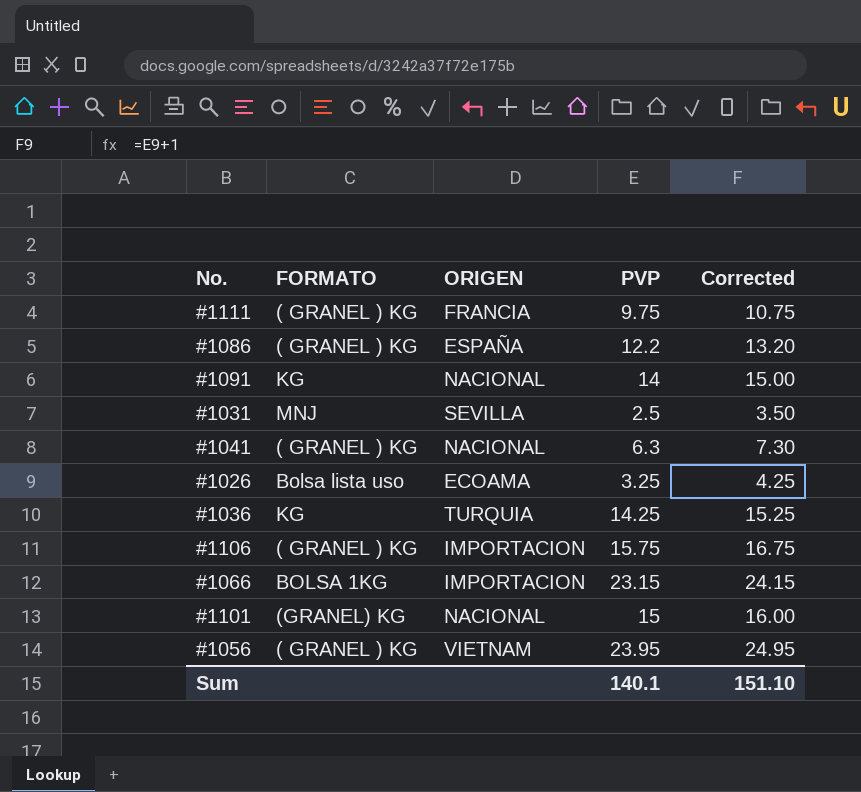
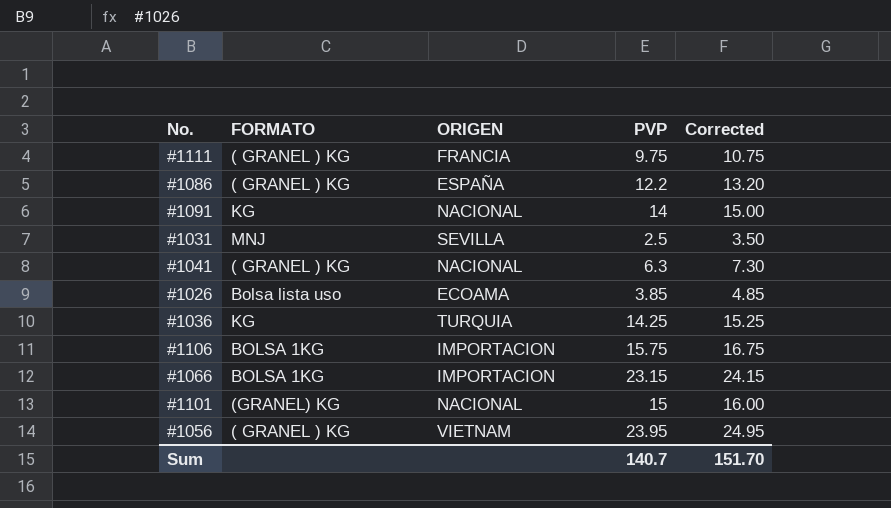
#1026 | PVP: 3.25 -> 3.85
#1026 | Corrected: 4.25 -> 4.85
#1106 | FORMATO: ( GRANEL ) KG -> BOLSA 1KG
Sum | PVP: 140.1 -> 140.7
Sum | Corrected: 151.10 -> 151.70

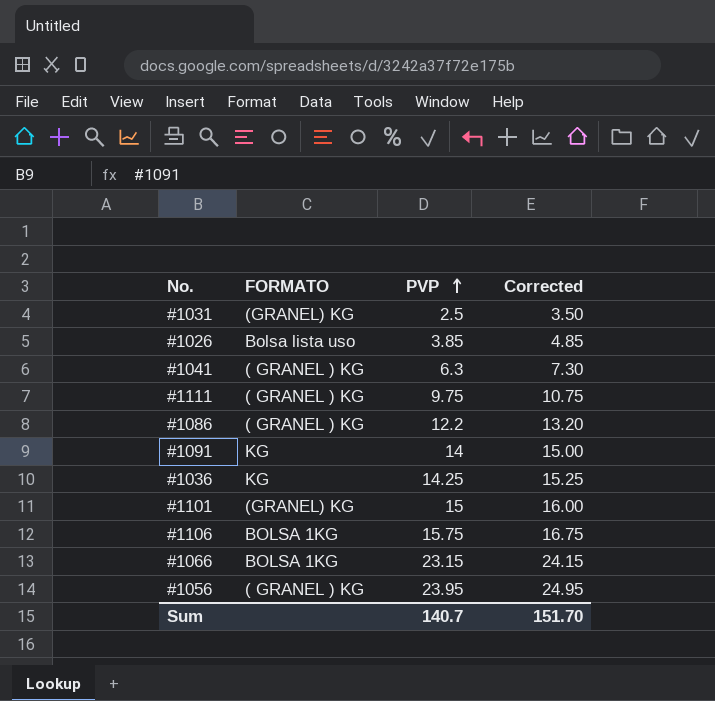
row order: none -> PVP ascending
column ORIGEN | position: 3 -> none
#1031 | FORMATO: MNJ -> (GRANEL) KG

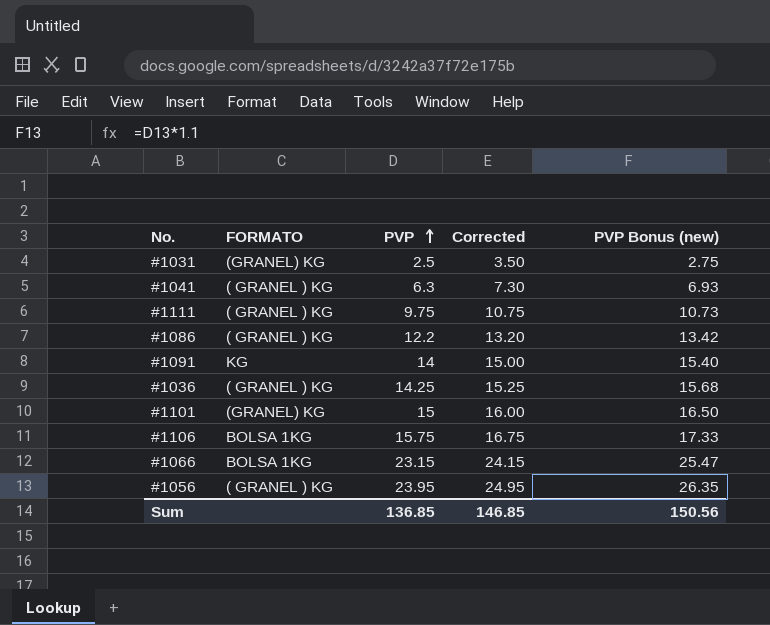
column PVP Bonus (new) | formula: none -> [PVP] * 1.1
row #1026: Bolsa lista uso | 3.85 | 4.85 -> none
#1036 | FORMATO: KG -> ( GRANEL ) KG
Sum | PVP: 140.7 -> 136.85
Sum | Corrected: 151.70 -> 146.85

